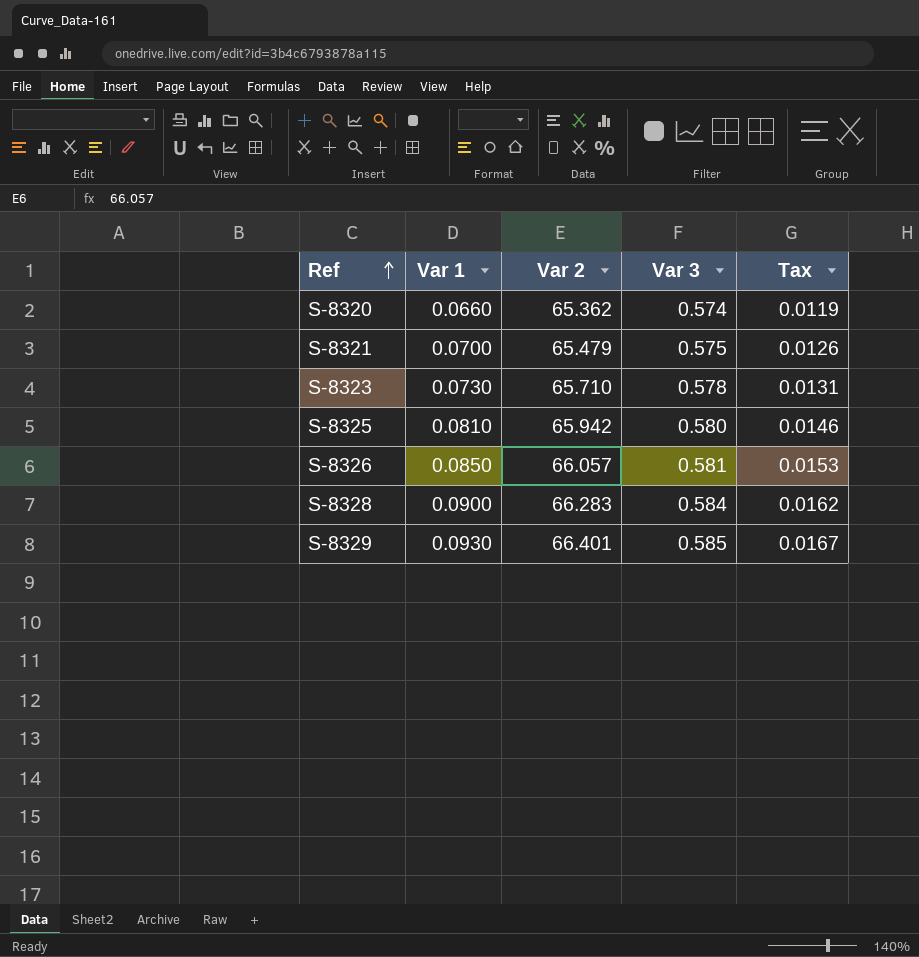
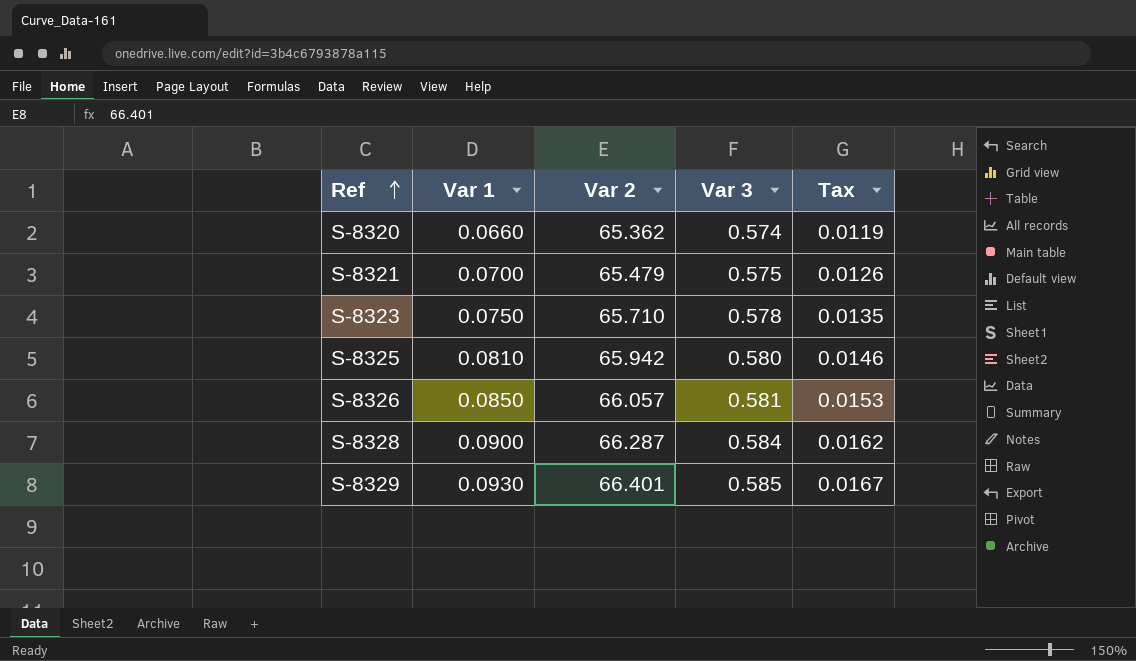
S-8323 | Var 1: 0.0730 -> 0.0750
S-8323 | Tax: 0.0131 -> 0.0135
S-8328 | Var 2: 66.283 -> 66.287

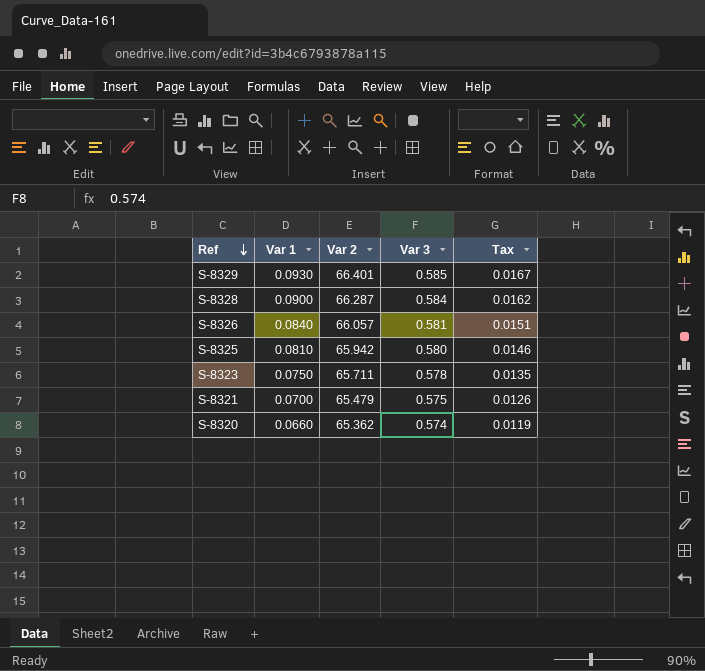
row order: Ref ascending -> Ref descending
S-8326 | Var 1: 0.0850 -> 0.0840
S-8326 | Tax: 0.0153 -> 0.0151
S-8323 | Var 2: 65.710 -> 65.711

